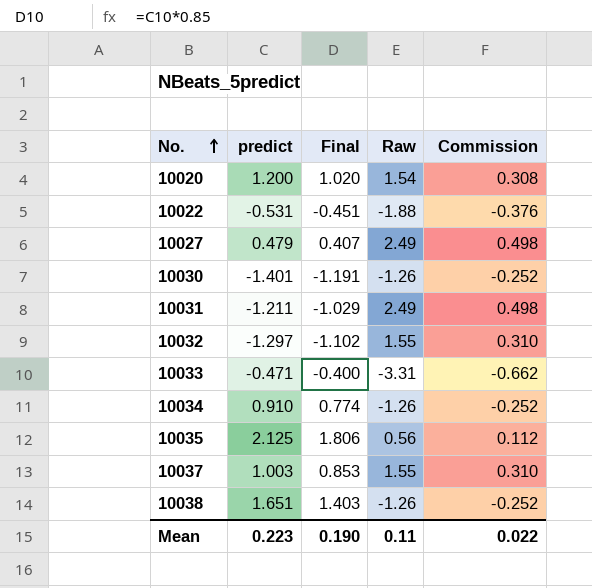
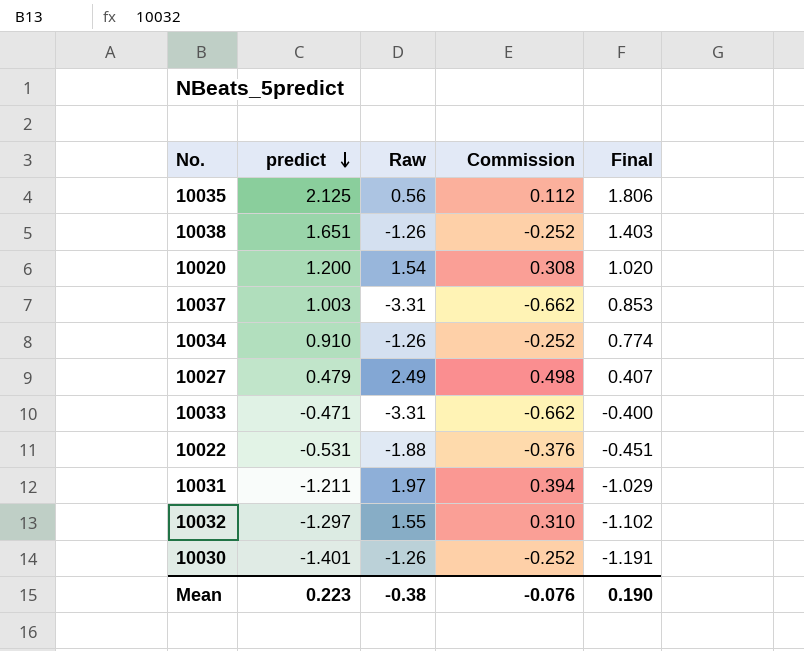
row order: No. ascending -> predict descending
column Final | position: 3 -> 5
10037 | Raw: 1.55 -> -3.31
10037 | Commission: 0.310 -> -0.662
10031 | Raw: 2.49 -> 1.97
10031 | Commission: 0.498 -> 0.394
Mean | Raw: 0.11 -> -0.38
Mean | Commission: 0.022 -> -0.076

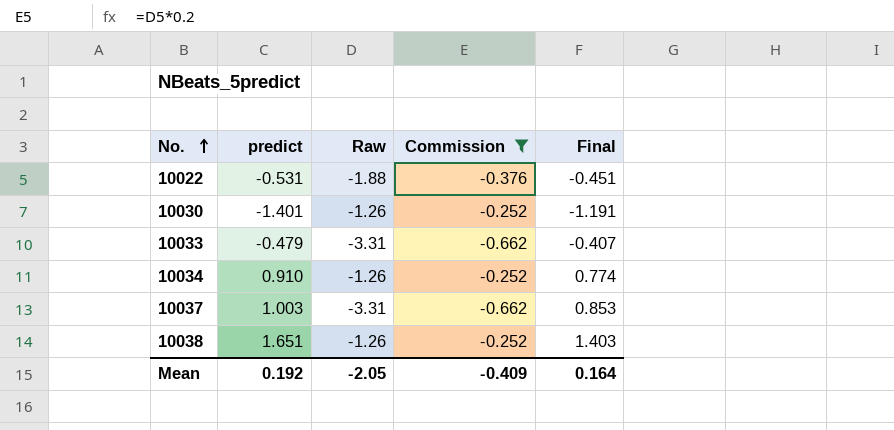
filter: none -> Commission <= -0.252
row order: predict descending -> No. ascending
10033 | predict: -0.471 -> -0.479
10033 | Final: -0.400 -> -0.407
Mean | predict: 0.223 -> 0.192
Mean | Raw: -0.38 -> -2.05
Mean | Commission: -0.076 -> -0.409
Mean | Final: 0.190 -> 0.164

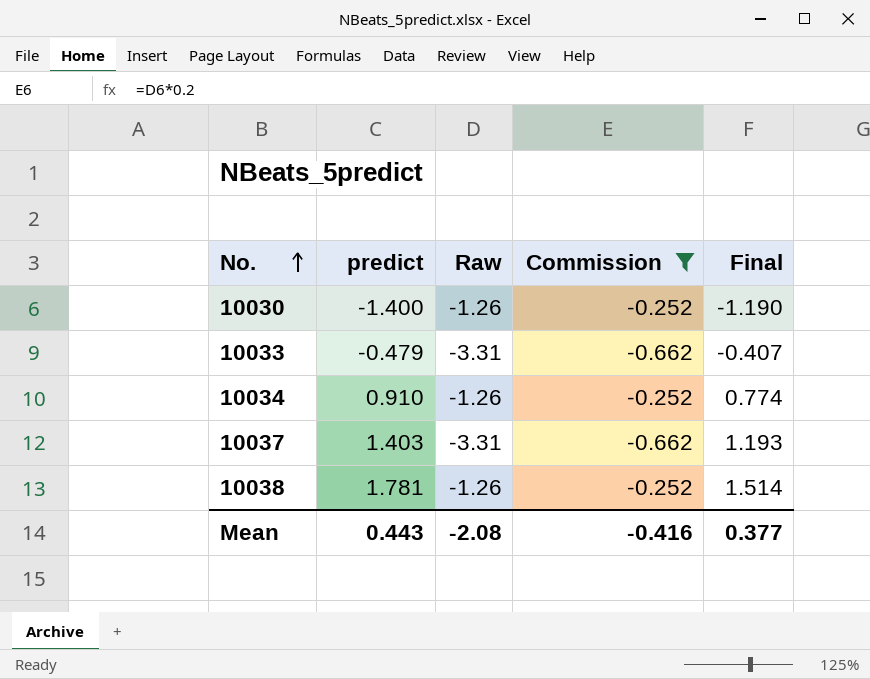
row 10022: -0.531 | -1.88 | -0.376 | -0.451 -> none
10030 | predict: -1.401 -> -1.400
10030 | Final: -1.191 -> -1.190
10037 | predict: 1.003 -> 1.403
10037 | Final: 0.853 -> 1.193
10038 | predict: 1.651 -> 1.781
10038 | Final: 1.403 -> 1.514
Mean | predict: 0.192 -> 0.443
Mean | Raw: -2.05 -> -2.08
Mean | Commission: -0.409 -> -0.416
Mean | Final: 0.164 -> 0.377

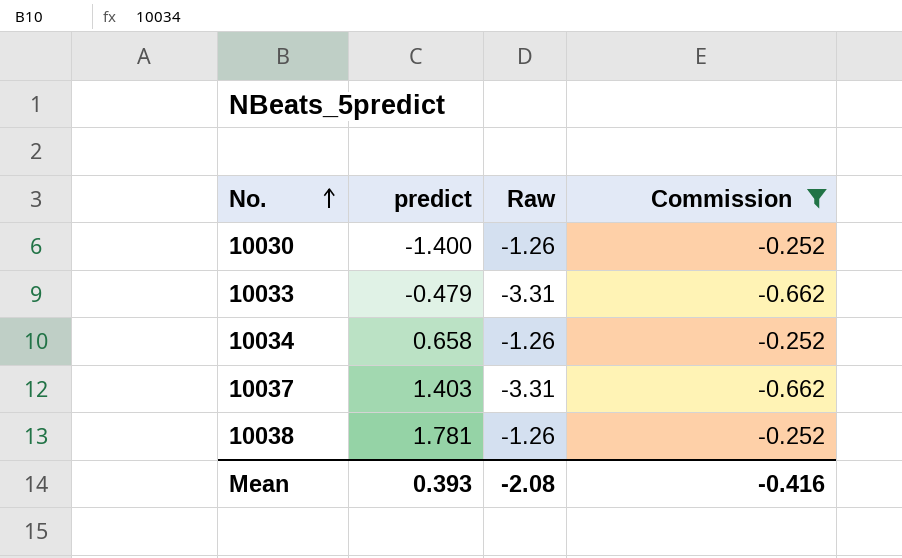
column Final | formula: [predict] * 0.85 -> none
10034 | predict: 0.910 -> 0.658
Mean | predict: 0.443 -> 0.393

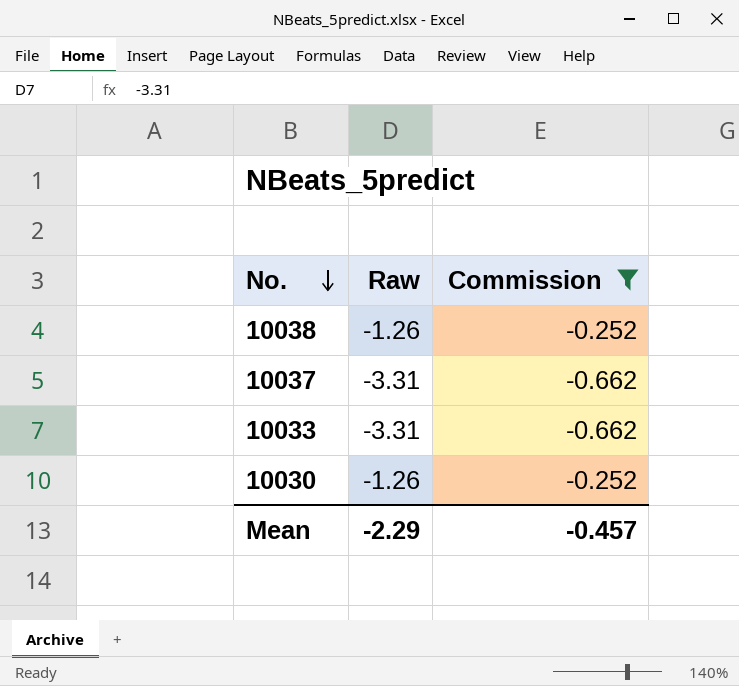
row order: No. ascending -> No. descending
column predict | position: 2 -> none
row 10034: 0.658 | -1.26 | -0.252 -> none
Mean | Raw: -2.08 -> -2.29
Mean | Commission: -0.416 -> -0.457

